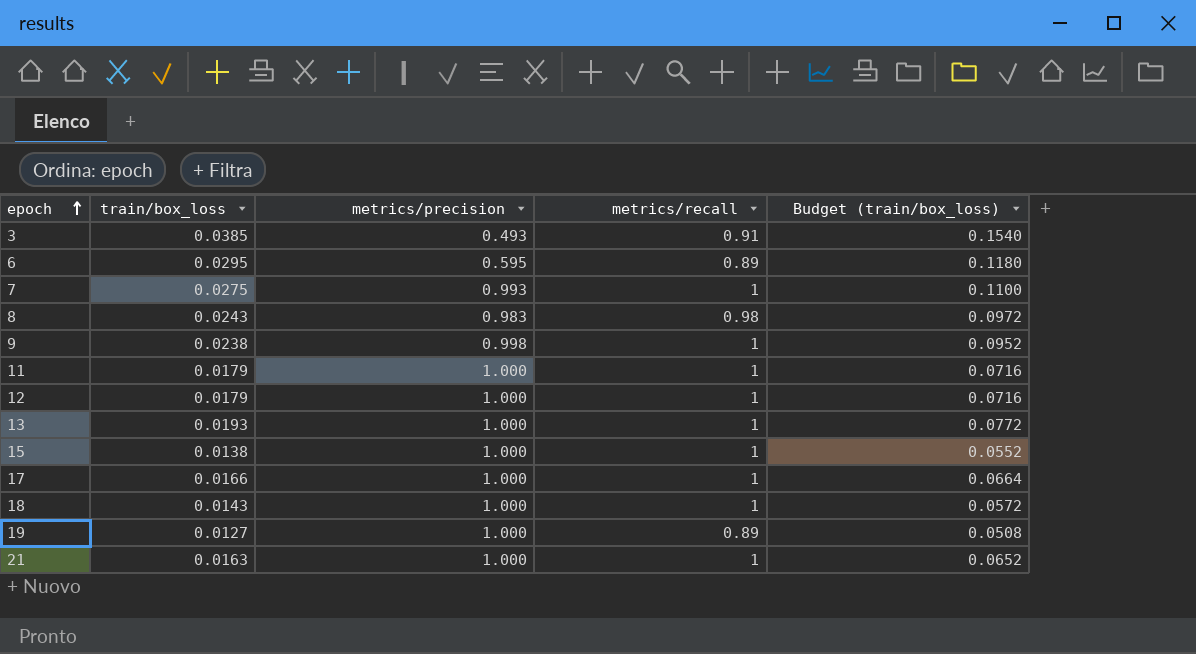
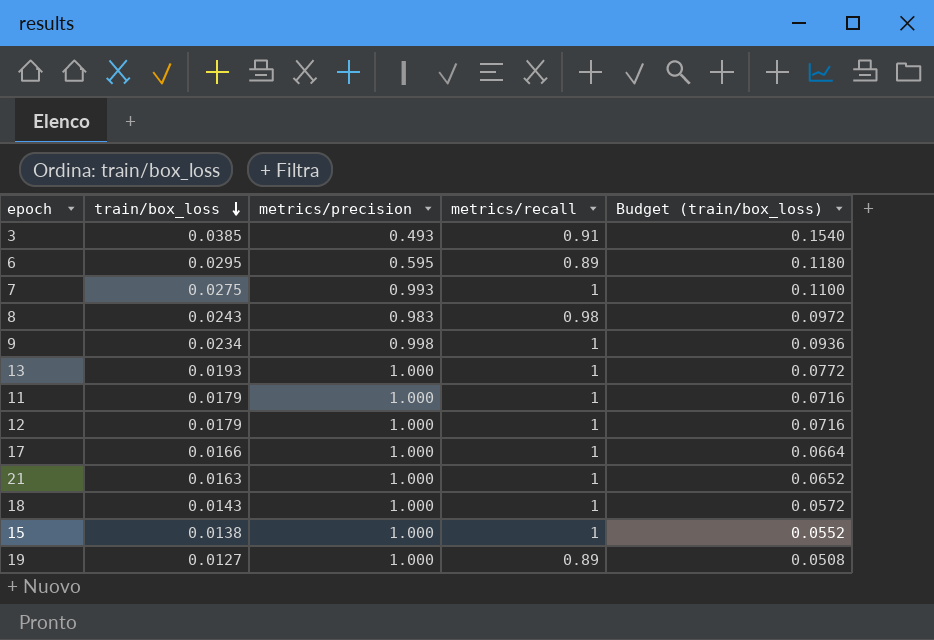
row order: epoch ascending -> train/box_loss descending
9 | train/box_loss: 0.0238 -> 0.0234
9 | Budget (train/box_loss): 0.0952 -> 0.0936

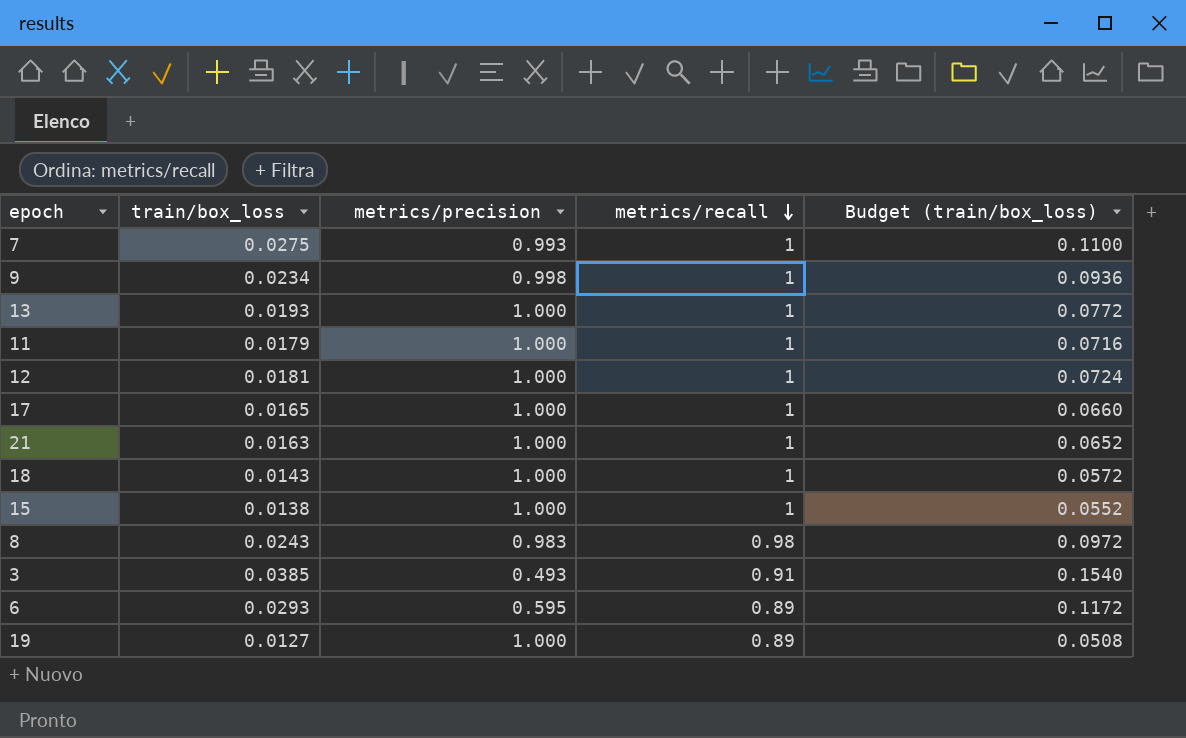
row order: train/box_loss descending -> metrics/recall descending
12 | train/box_loss: 0.0179 -> 0.0181
12 | Budget (train/box_loss): 0.0716 -> 0.0724
17 | train/box_loss: 0.0166 -> 0.0165
17 | Budget (train/box_loss): 0.0664 -> 0.0660
6 | train/box_loss: 0.0295 -> 0.0293
6 | Budget (train/box_loss): 0.1180 -> 0.1172

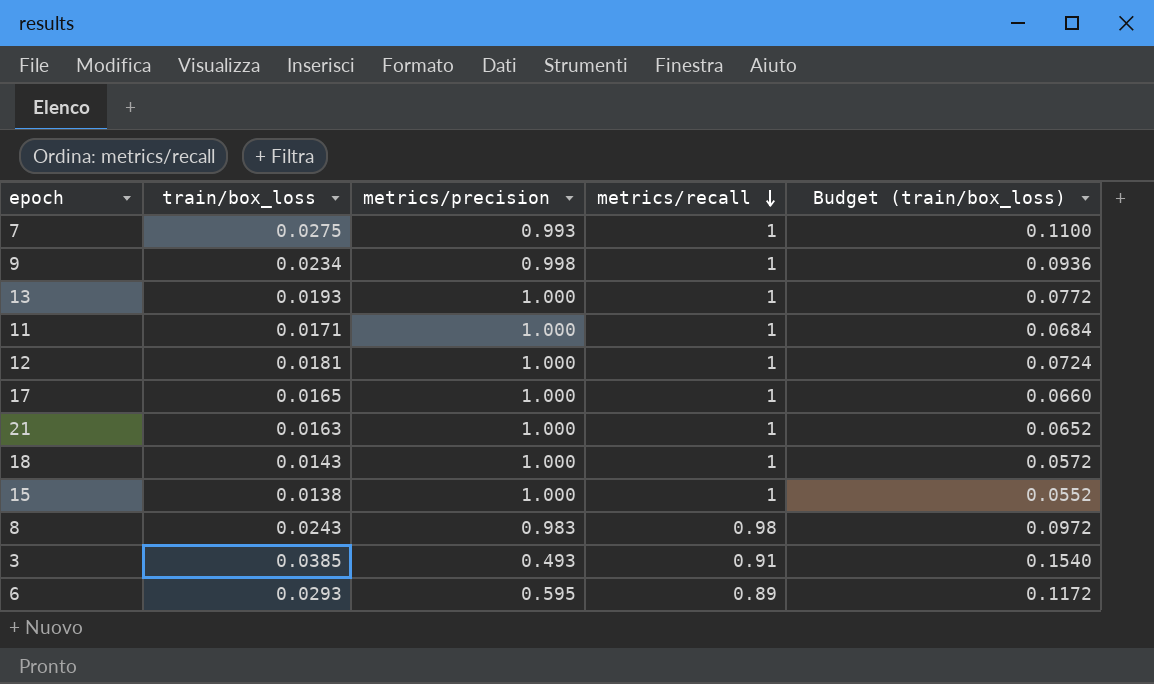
row 19: 0.0127 | 1.000 | 0.89 | 0.0508 -> none
11 | train/box_loss: 0.0179 -> 0.0171
11 | Budget (train/box_loss): 0.0716 -> 0.0684

